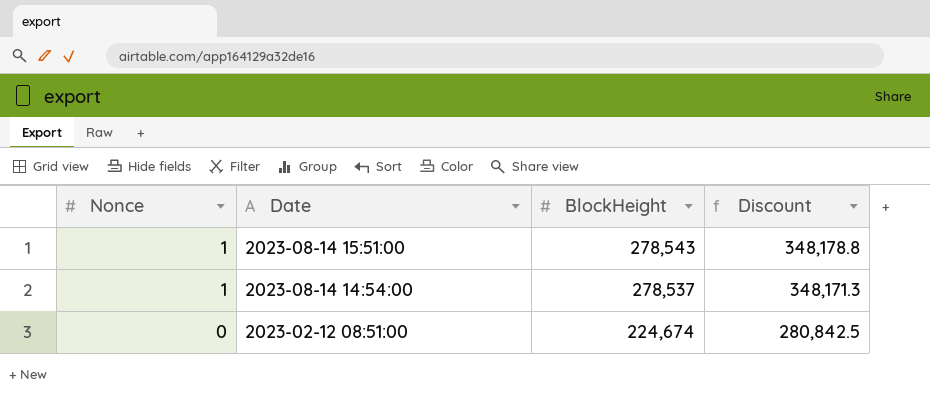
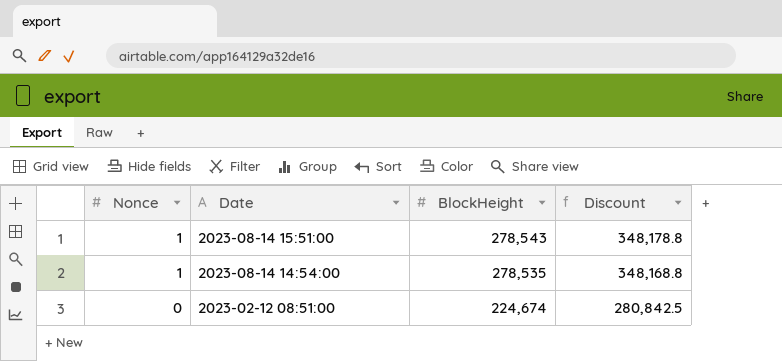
2023-08-14 14:54:00 | BlockHeight: 278,537 -> 278,535
2023-08-14 14:54:00 | Discount: 348,171.3 -> 348,168.8

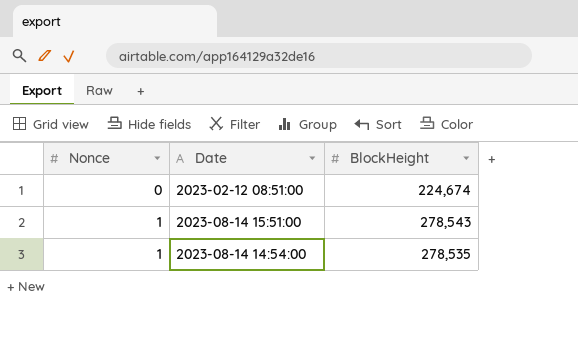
row order: Nonce descending -> Nonce ascending
column Discount | formula: [BlockHeight] * 1.25 -> none

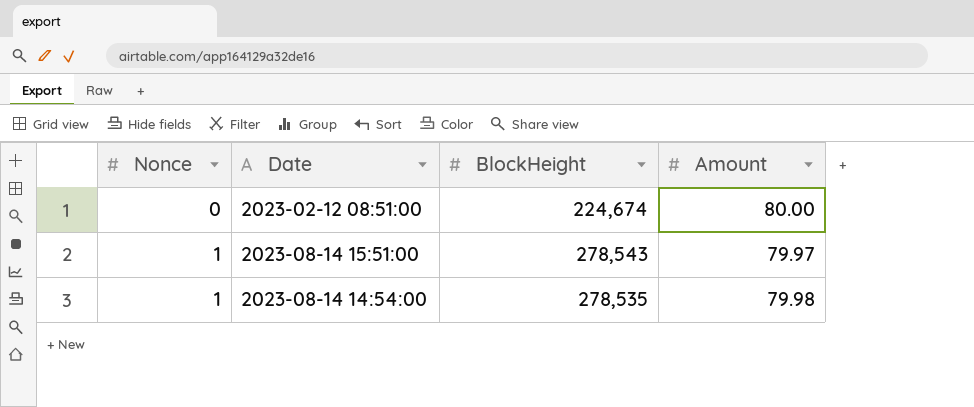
column Amount | position: none -> 4

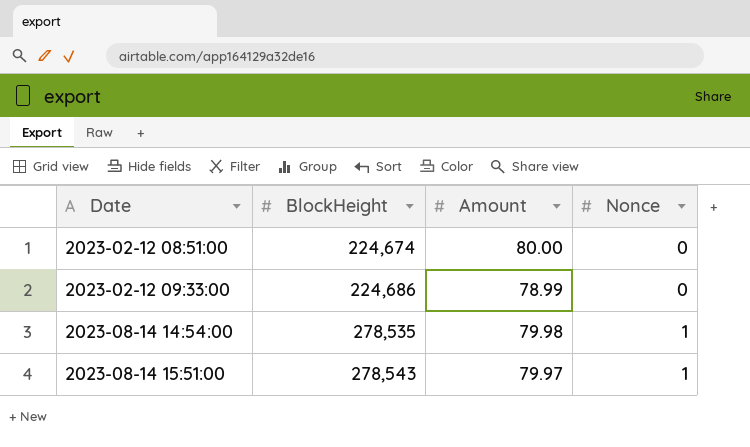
row order: Nonce ascending -> Date ascending
column Nonce | position: 1 -> 4
row 2023-02-12 09:33:00: none -> 224,686 | 78.99 | 0

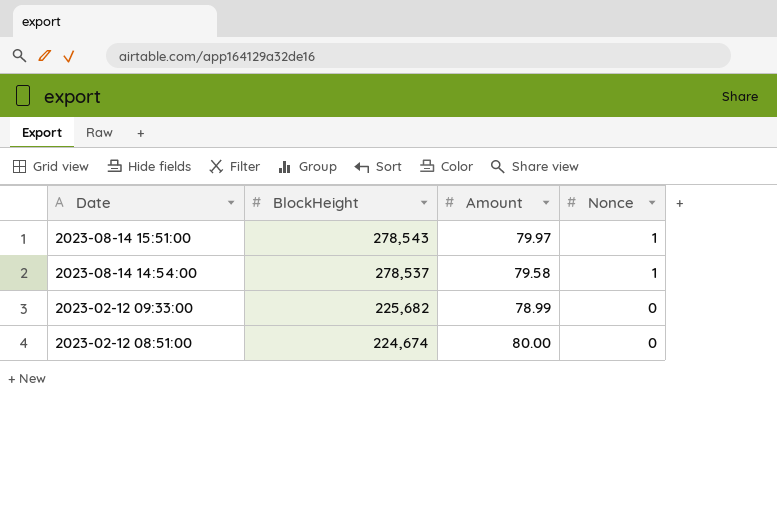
row order: Date ascending -> Date descending
2023-08-14 14:54:00 | BlockHeight: 278,535 -> 278,537
2023-08-14 14:54:00 | Amount: 79.98 -> 79.58
2023-02-12 09:33:00 | BlockHeight: 224,686 -> 225,682

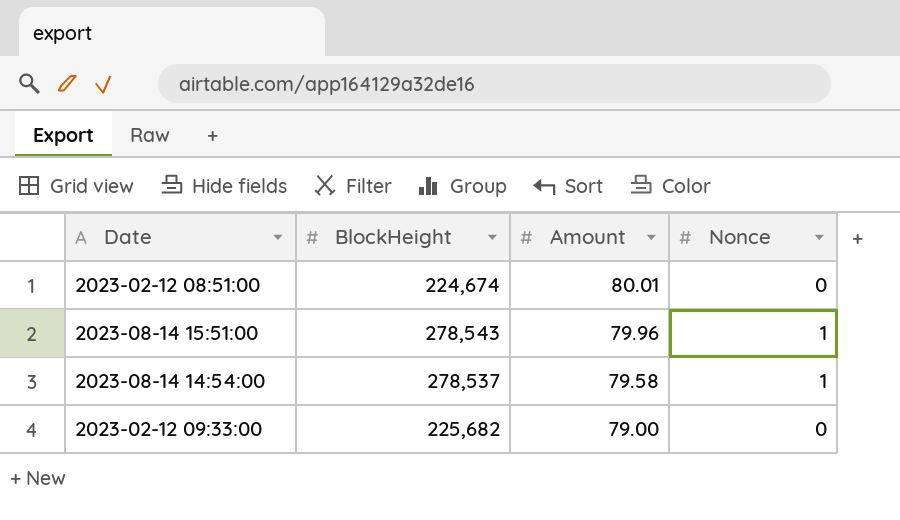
row order: Date descending -> Amount descending
2023-02-12 08:51:00 | Amount: 80.00 -> 80.01
2023-08-14 15:51:00 | Amount: 79.97 -> 79.96
2023-02-12 09:33:00 | Amount: 78.99 -> 79.00

